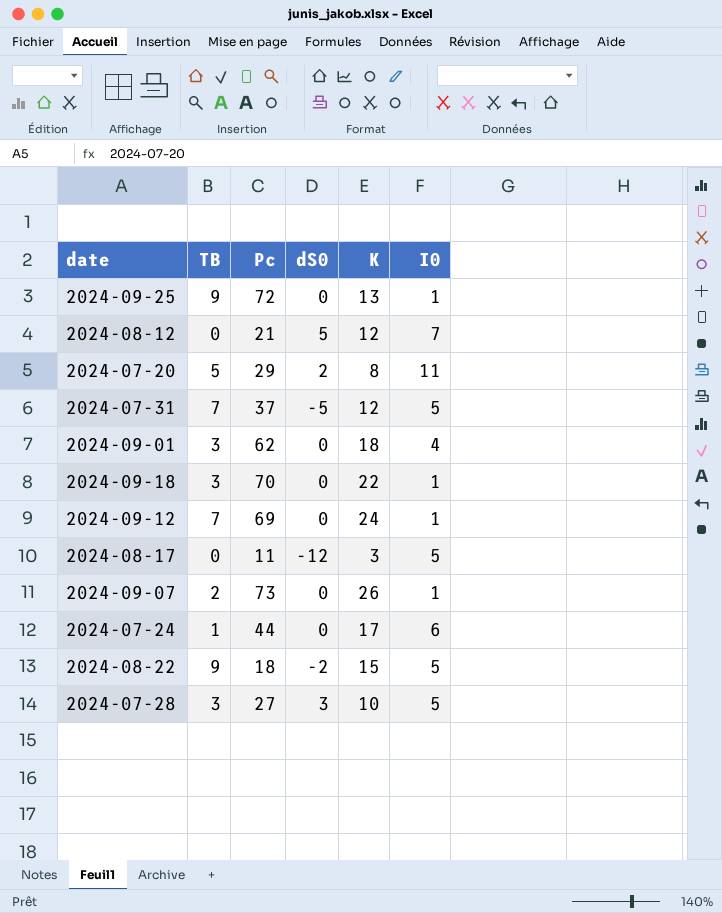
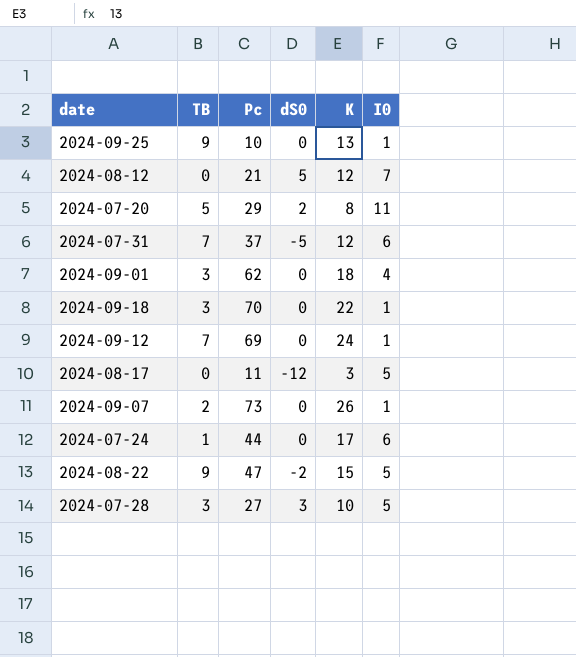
2024-09-25 | Pc: 72 -> 10
2024-07-31 | I0: 5 -> 6
2024-08-22 | Pc: 18 -> 47

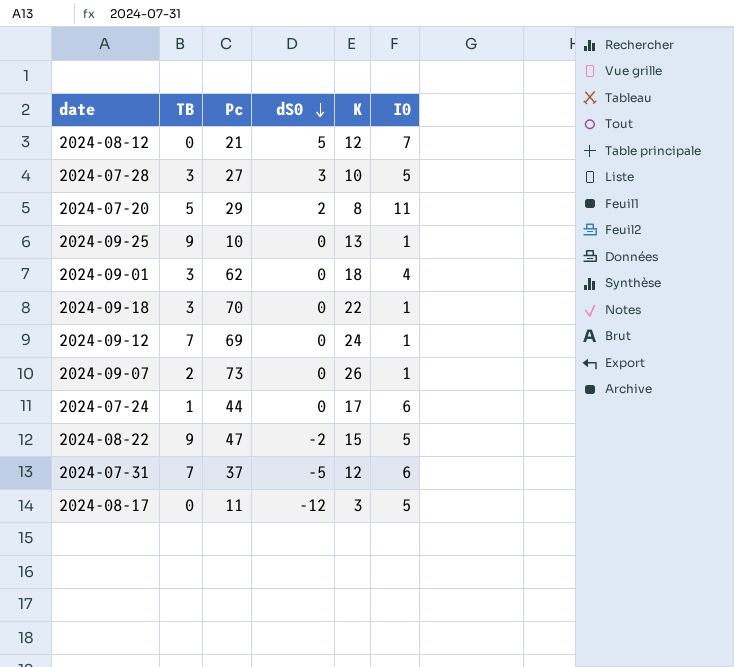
row order: none -> dS0 descending

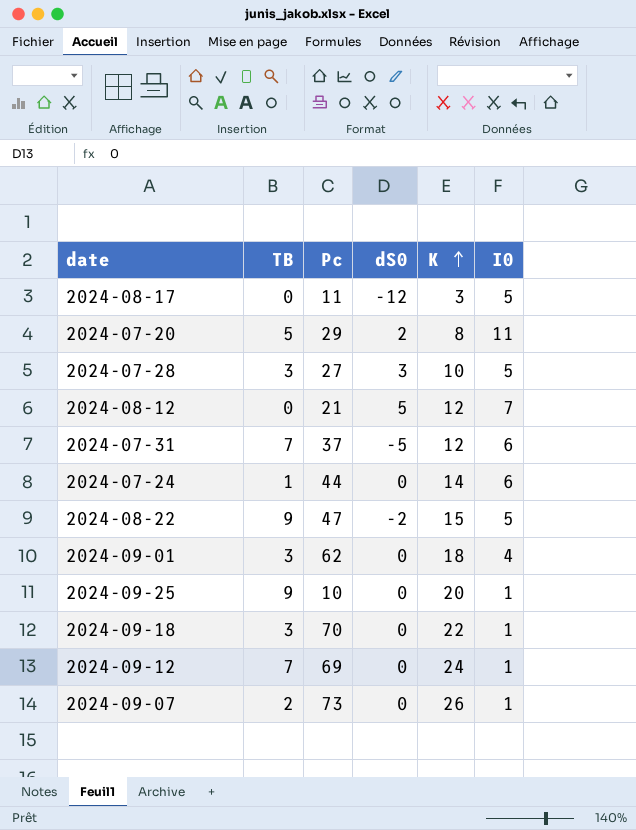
row order: dS0 descending -> K ascending
2024-07-24 | K: 17 -> 14
2024-09-25 | K: 13 -> 20

